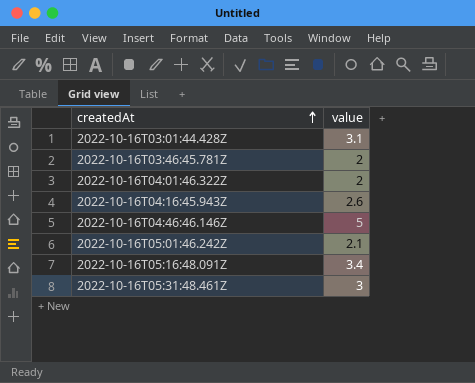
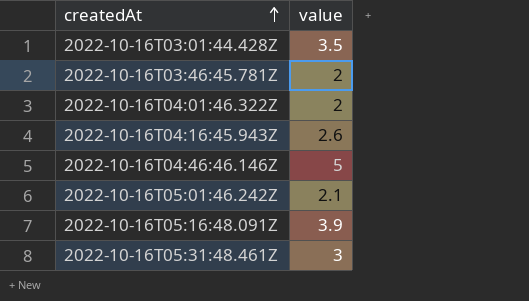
2022-10-16T03:01:44.428Z | value: 3.1 -> 3.5
2022-10-16T05:16:48.091Z | value: 3.4 -> 3.9

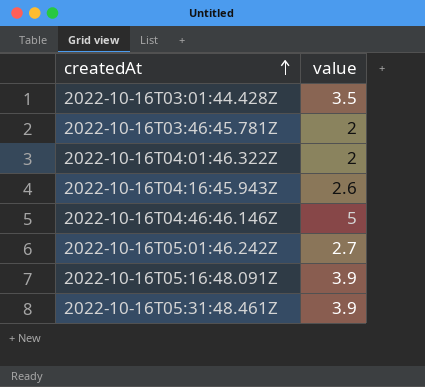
2022-10-16T05:01:46.242Z | value: 2.1 -> 2.7
2022-10-16T05:31:48.461Z | value: 3 -> 3.9

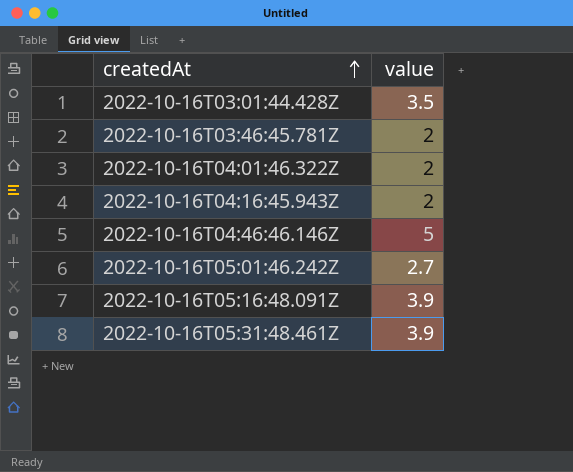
2022-10-16T04:16:45.943Z | value: 2.6 -> 2

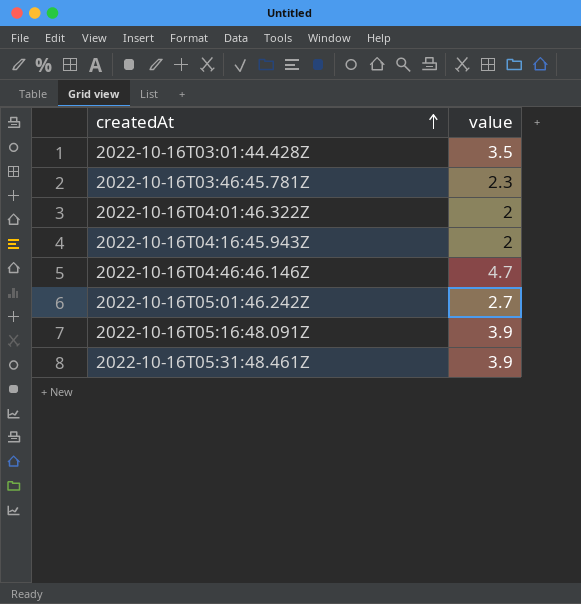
2022-10-16T03:46:45.781Z | value: 2 -> 2.3
2022-10-16T04:46:46.146Z | value: 5 -> 4.7

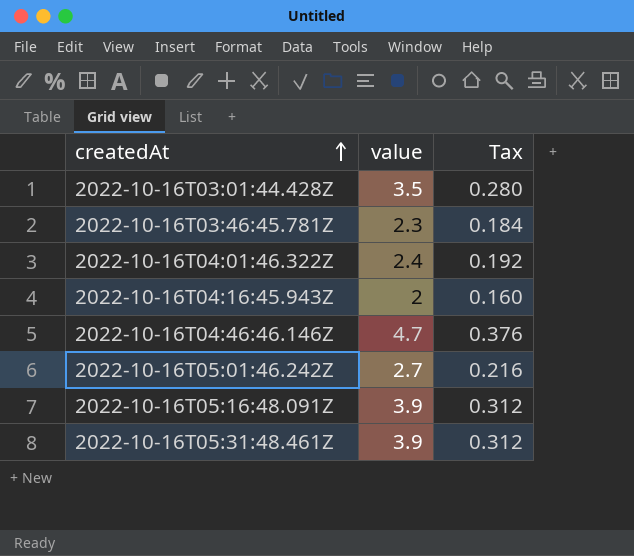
column Tax | formula: none -> [value] * 0.08
2022-10-16T04:01:46.322Z | value: 2 -> 2.4

